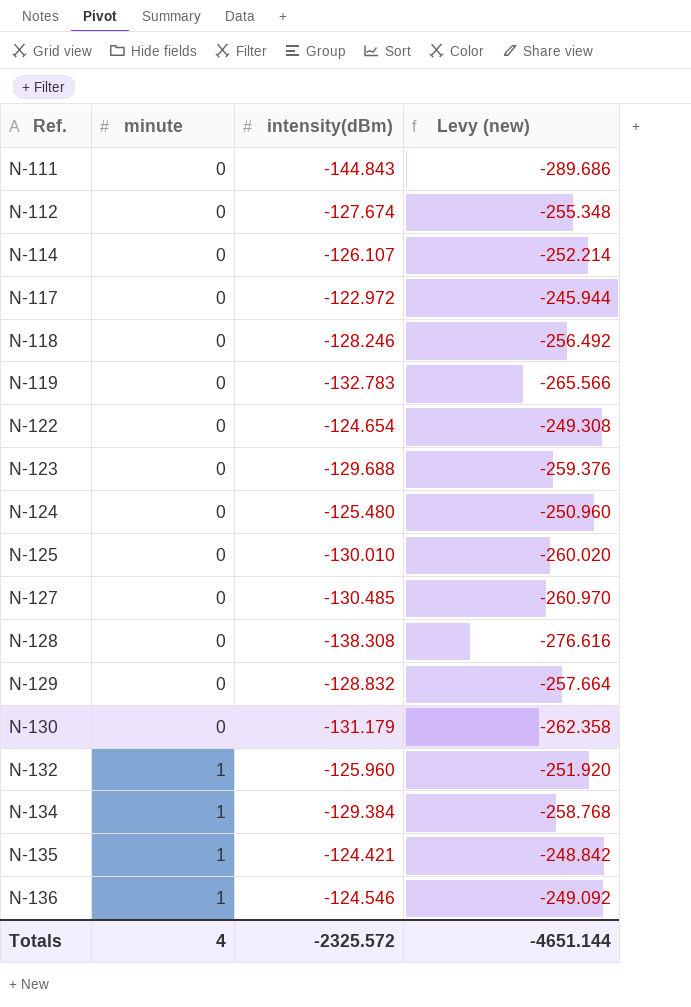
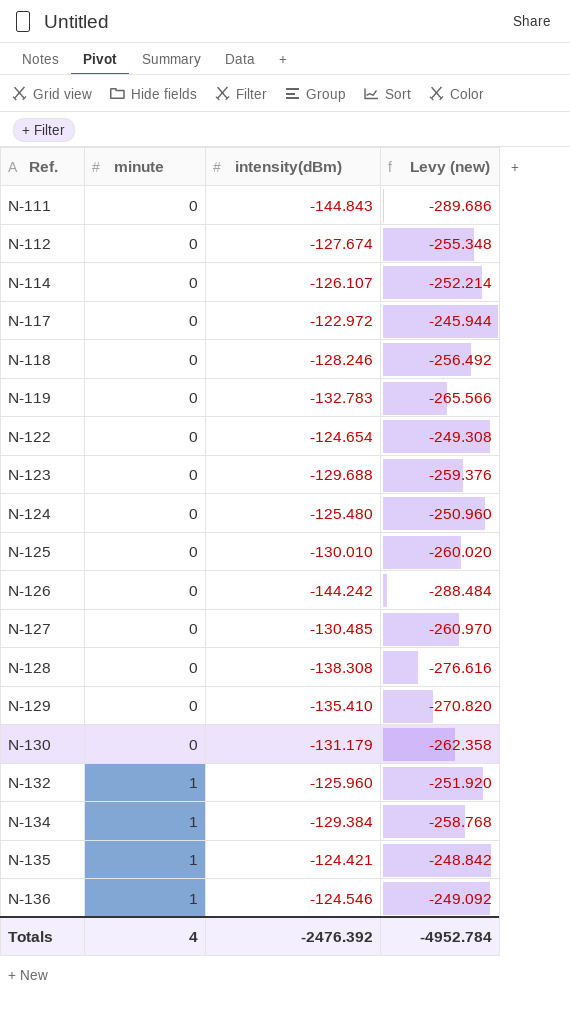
row N-126: none -> 0 | -144.242 | -288.484
N-129 | intensity(dBm): -128.832 -> -135.410
N-129 | Levy (new): -257.664 -> -270.820
Totals | intensity(dBm): -2325.572 -> -2476.392
Totals | Levy (new): -4651.144 -> -4952.784

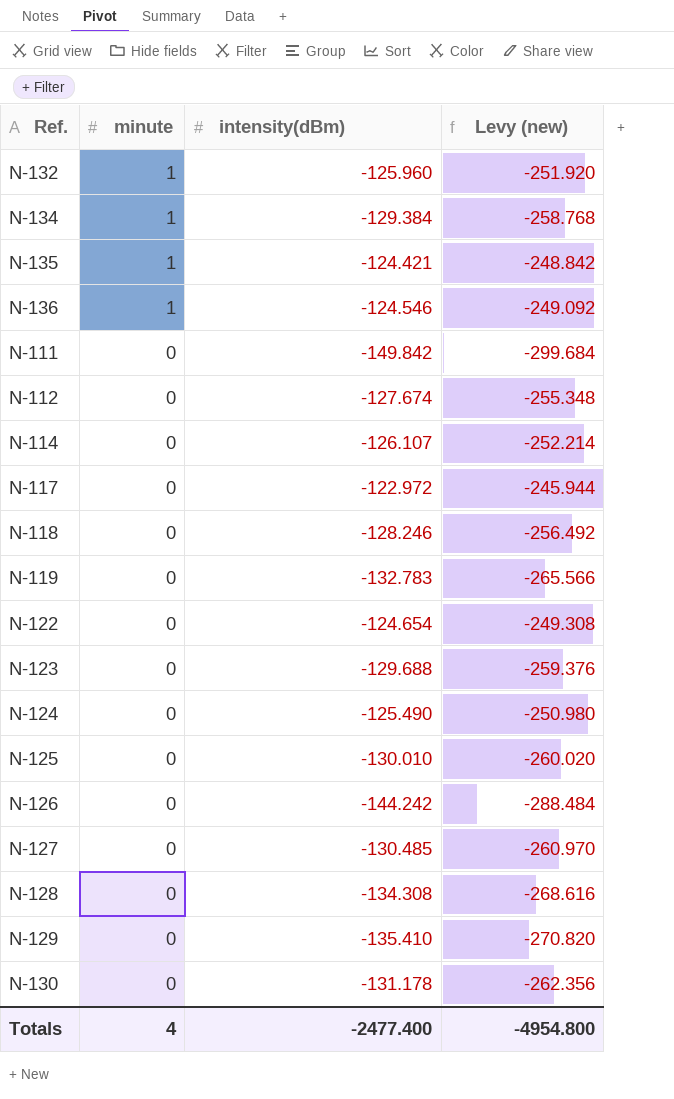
row order: Ref. ascending -> minute descending
N-111 | intensity(dBm): -144.843 -> -149.842
N-111 | Levy (new): -289.686 -> -299.684
N-124 | intensity(dBm): -125.480 -> -125.490
N-124 | Levy (new): -250.960 -> -250.980
N-128 | intensity(dBm): -138.308 -> -134.308
N-128 | Levy (new): -276.616 -> -268.616
N-130 | intensity(dBm): -131.179 -> -131.178
N-130 | Levy (new): -262.358 -> -262.356
Totals | intensity(dBm): -2476.392 -> -2477.400
Totals | Levy (new): -4952.784 -> -4954.800

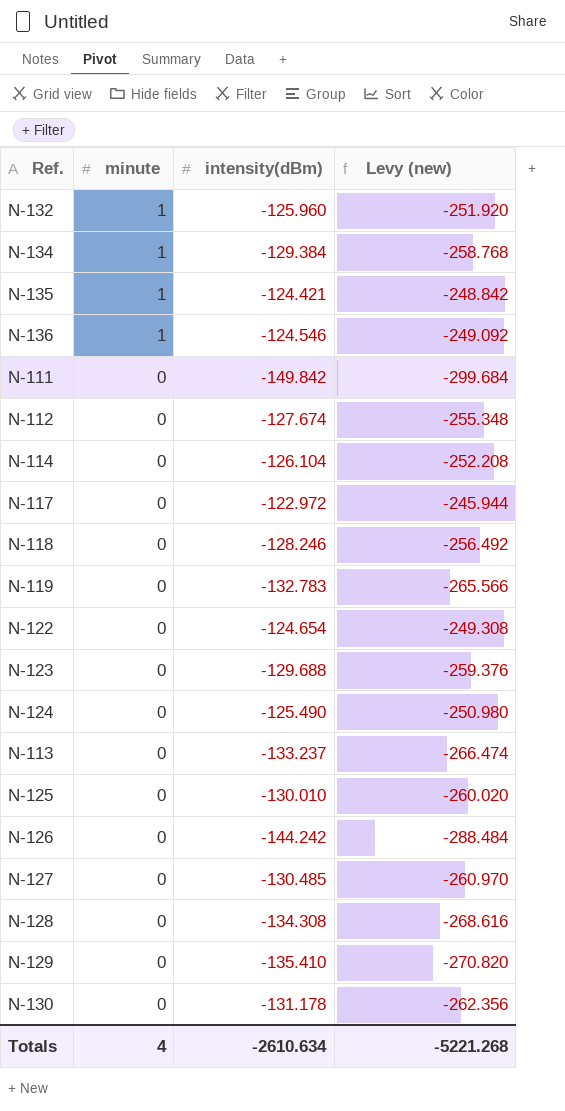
N-114 | intensity(dBm): -126.107 -> -126.104
N-114 | Levy (new): -252.214 -> -252.208
row N-113: none -> 0 | -133.237 | -266.474
Totals | intensity(dBm): -2477.400 -> -2610.634
Totals | Levy (new): -4954.800 -> -5221.268

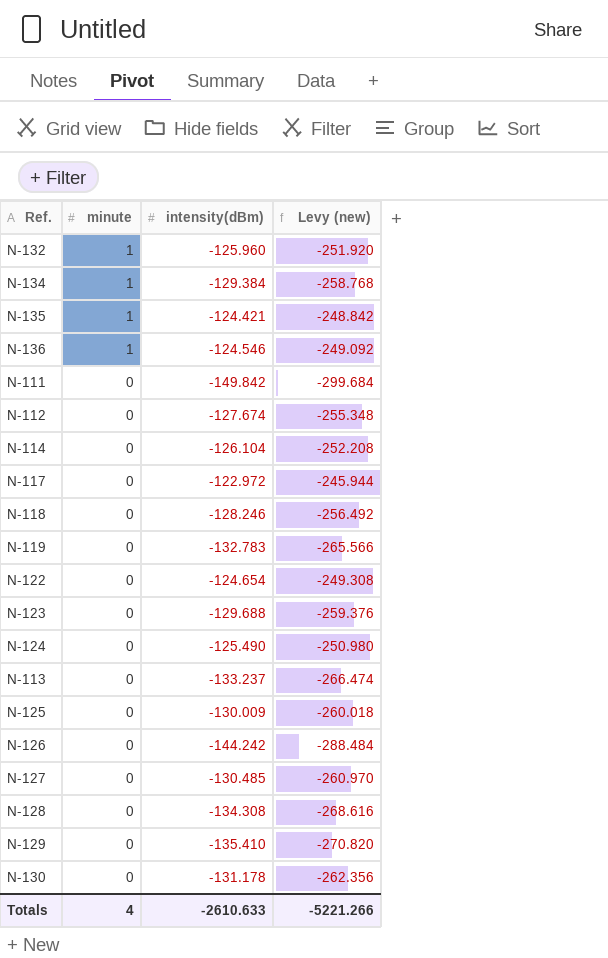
N-125 | intensity(dBm): -130.010 -> -130.009
N-125 | Levy (new): -260.020 -> -260.018
Totals | intensity(dBm): -2610.634 -> -2610.633
Totals | Levy (new): -5221.268 -> -5221.266

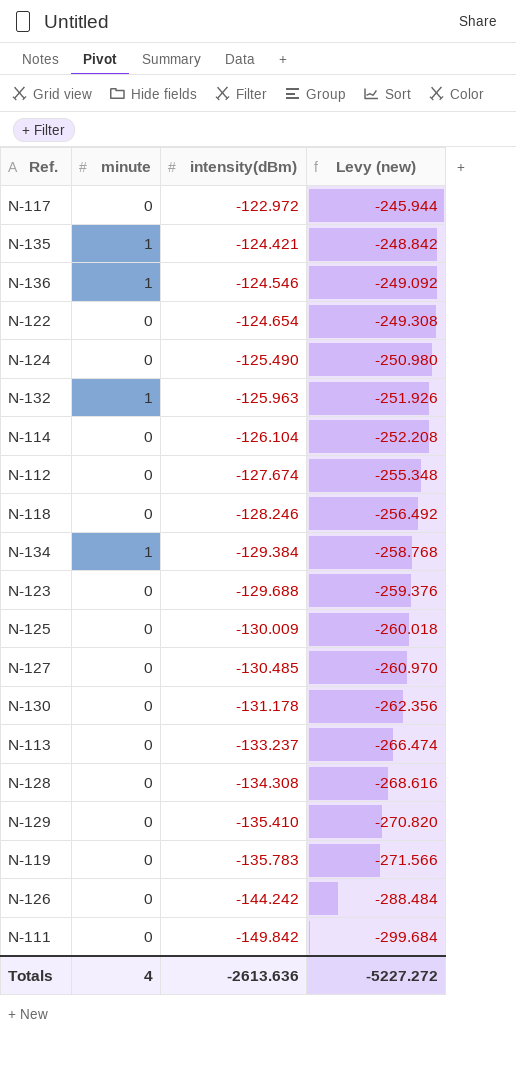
row order: minute descending -> intensity(dBm) descending
N-132 | intensity(dBm): -125.960 -> -125.963
N-132 | Levy (new): -251.920 -> -251.926
N-119 | intensity(dBm): -132.783 -> -135.783
N-119 | Levy (new): -265.566 -> -271.566
Totals | intensity(dBm): -2610.633 -> -2613.636
Totals | Levy (new): -5221.266 -> -5227.272

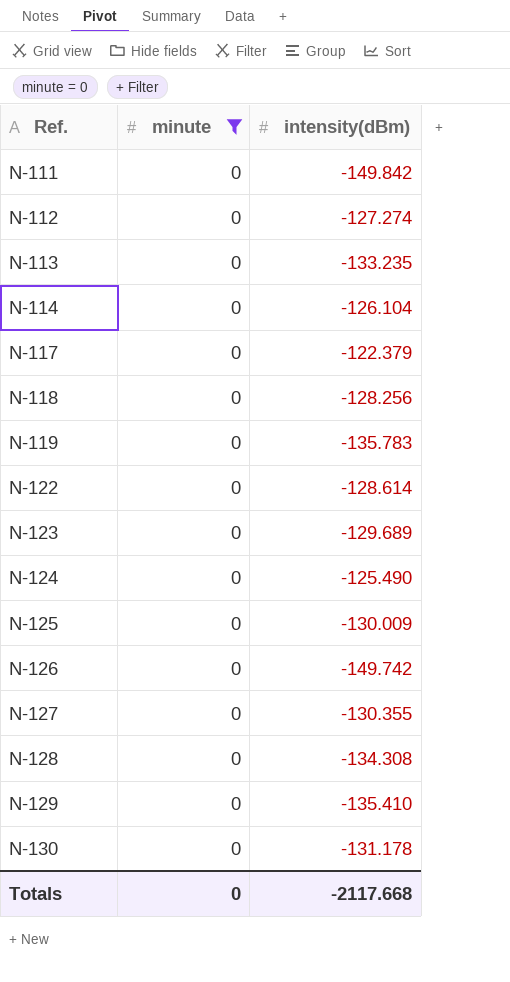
filter: none -> minute = 0
row order: intensity(dBm) descending -> Ref. ascending
column Levy (new) | formula: [intensity(dBm)] * 2 -> none
N-112 | intensity(dBm): -127.674 -> -127.274
N-113 | intensity(dBm): -133.237 -> -133.235
N-117 | intensity(dBm): -122.972 -> -122.379
N-118 | intensity(dBm): -128.246 -> -128.256
N-122 | intensity(dBm): -124.654 -> -128.614
N-123 | intensity(dBm): -129.688 -> -129.689
N-126 | intensity(dBm): -144.242 -> -149.742
N-127 | intensity(dBm): -130.485 -> -130.355
Totals | minute: 4 -> 0
Totals | intensity(dBm): -2613.636 -> -2117.668

